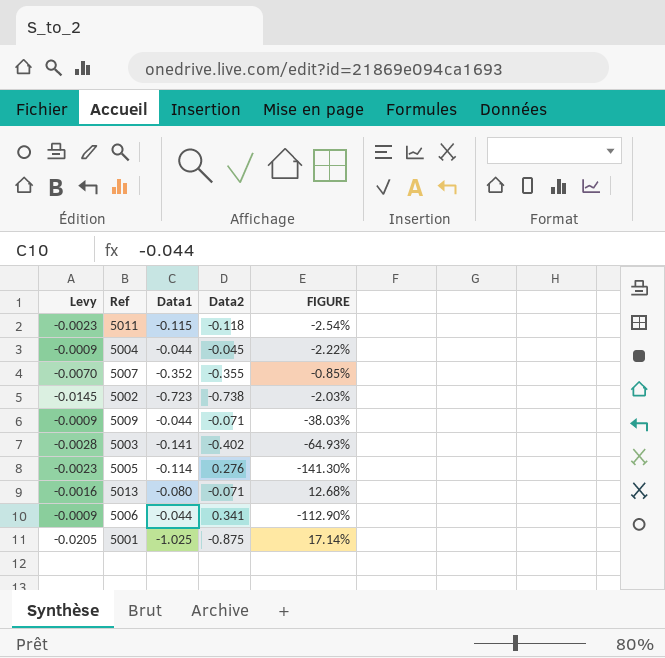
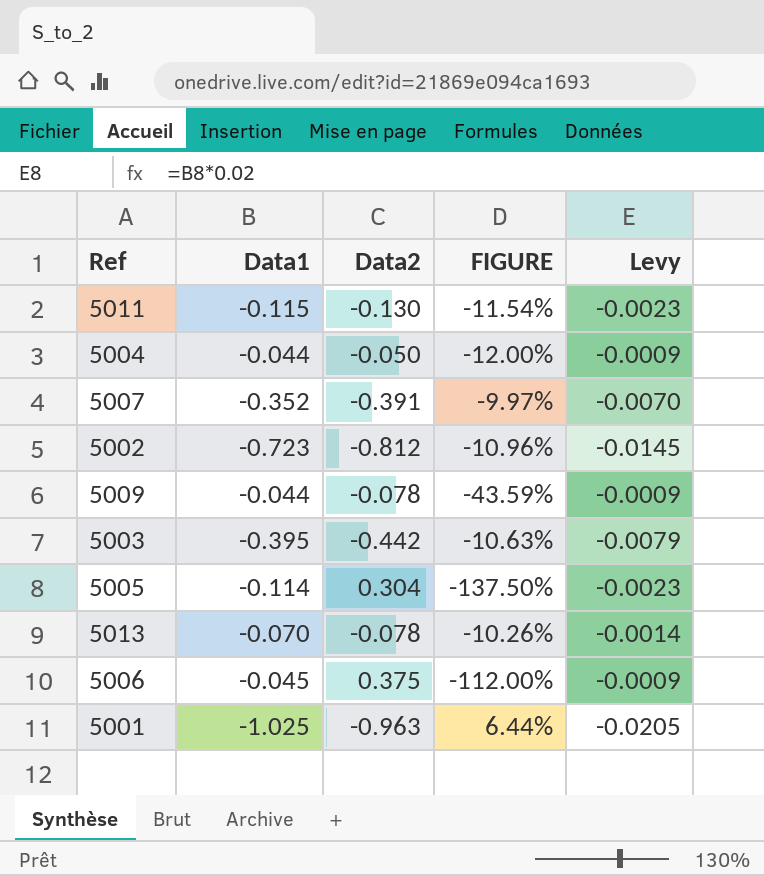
column Levy | position: 1 -> 5
5011 | Data2: -0.118 -> -0.130
5011 | FIGURE: -2.54% -> -11.54%
5004 | Data2: -0.045 -> -0.050
5004 | FIGURE: -2.22% -> -12.00%
5007 | Data2: -0.355 -> -0.391
5007 | FIGURE: -0.85% -> -9.97%
5002 | Data2: -0.738 -> -0.812
5002 | FIGURE: -2.03% -> -10.96%
5009 | Data2: -0.071 -> -0.078
5009 | FIGURE: -38.03% -> -43.59%
5003 | Data1: -0.141 -> -0.395
5003 | Data2: -0.402 -> -0.442
5003 | FIGURE: -64.93% -> -10.63%
5003 | Levy: -0.0028 -> -0.0079
5005 | Data2: 0.276 -> 0.304
5005 | FIGURE: -141.30% -> -137.50%
5013 | Data1: -0.080 -> -0.070
5013 | Data2: -0.071 -> -0.078
5013 | FIGURE: 12.68% -> -10.26%
5013 | Levy: -0.0016 -> -0.0014
5006 | Data1: -0.044 -> -0.045
5006 | Data2: 0.341 -> 0.375
5006 | FIGURE: -112.90% -> -112.00%
5001 | Data2: -0.875 -> -0.963
5001 | FIGURE: 17.14% -> 6.44%

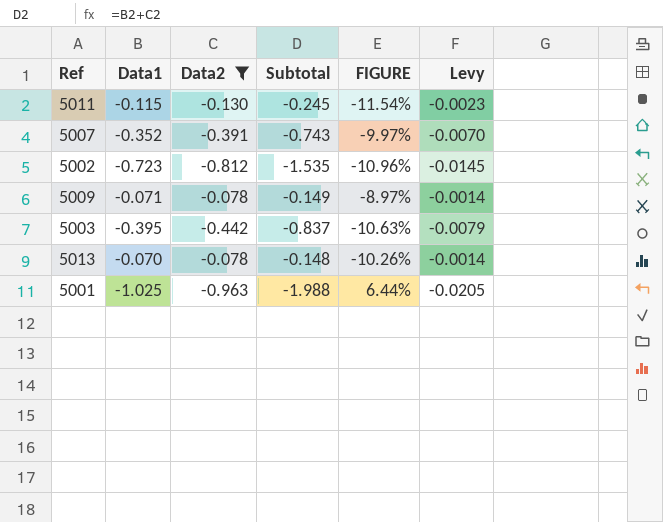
filter: none -> Data2 <= -0.078
column Subtotal | formula: none -> [Data1] + [Data2]
5009 | Data1: -0.044 -> -0.071
5009 | FIGURE: -43.59% -> -8.97%
5009 | Levy: -0.0009 -> -0.0014

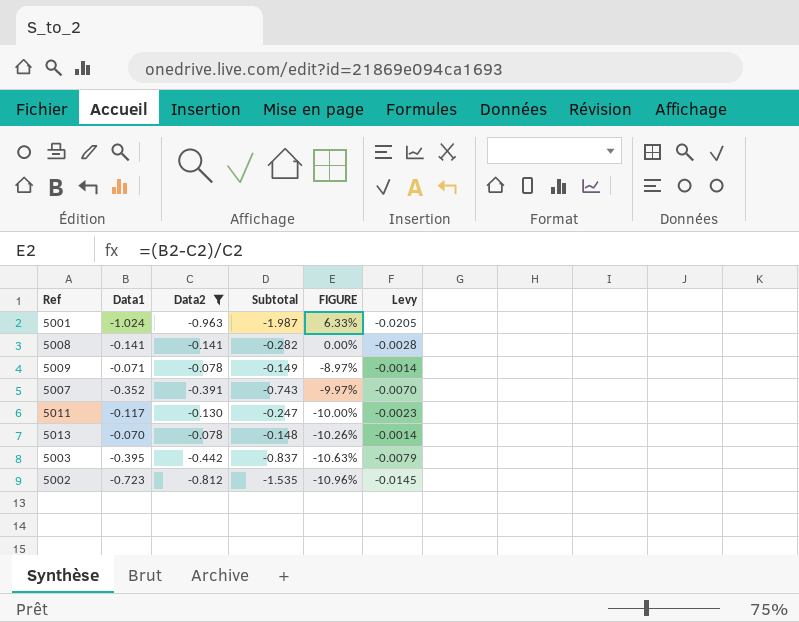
row order: none -> FIGURE descending
5001 | Data1: -1.025 -> -1.024
5001 | Subtotal: -1.988 -> -1.987
5001 | FIGURE: 6.44% -> 6.33%
row 5008: none -> -0.141 | -0.141 | -0.282 | 0.00% | -0.0028
5011 | Data1: -0.115 -> -0.117
5011 | Subtotal: -0.245 -> -0.247
5011 | FIGURE: -11.54% -> -10.00%

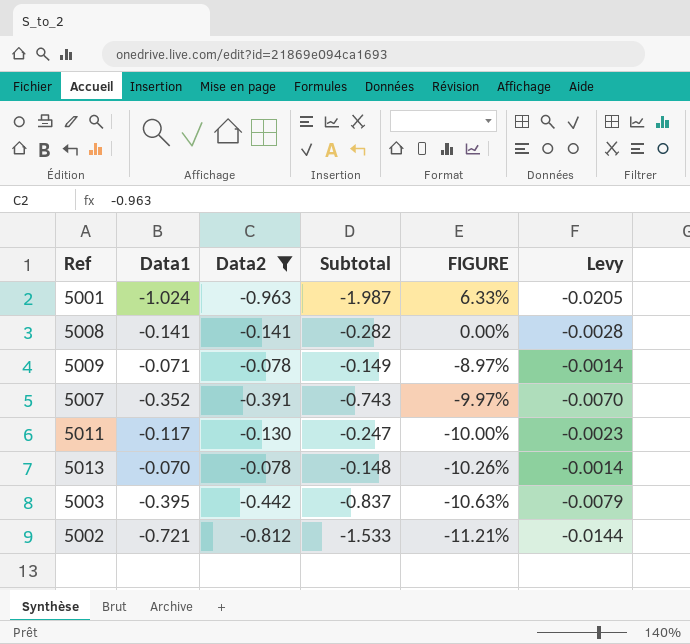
5002 | Data1: -0.723 -> -0.721
5002 | Subtotal: -1.535 -> -1.533
5002 | FIGURE: -10.96% -> -11.21%
5002 | Levy: -0.0145 -> -0.0144

